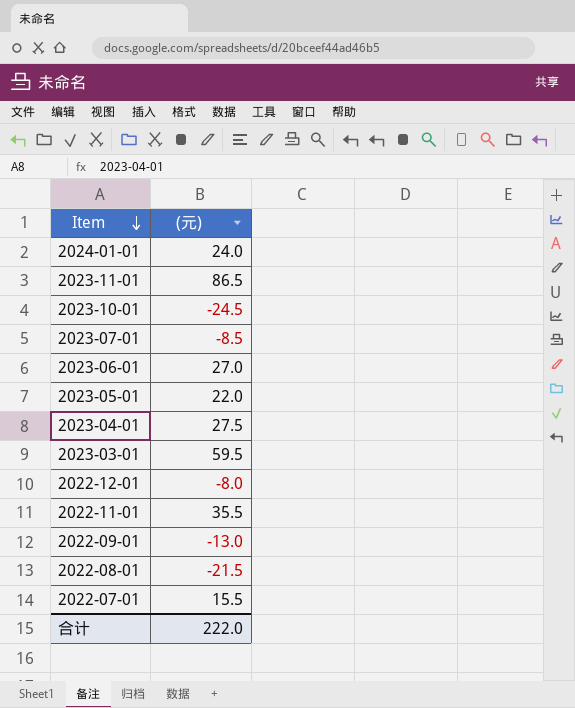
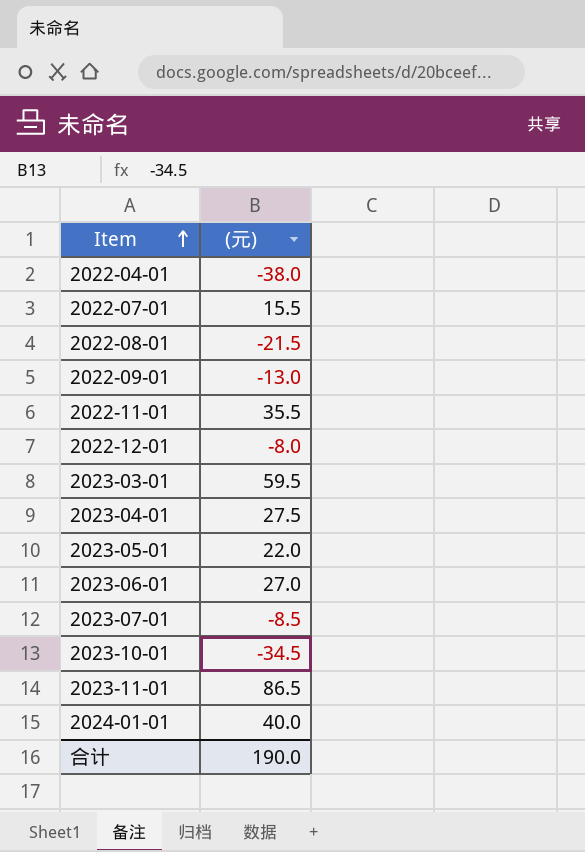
row order: Item descending -> Item ascending
row 2022-04-01: none -> -38.0
2023-10-01 | (元): -24.5 -> -34.5
2024-01-01 | (元): 24.0 -> 40.0
合计 | (元): 222.0 -> 190.0

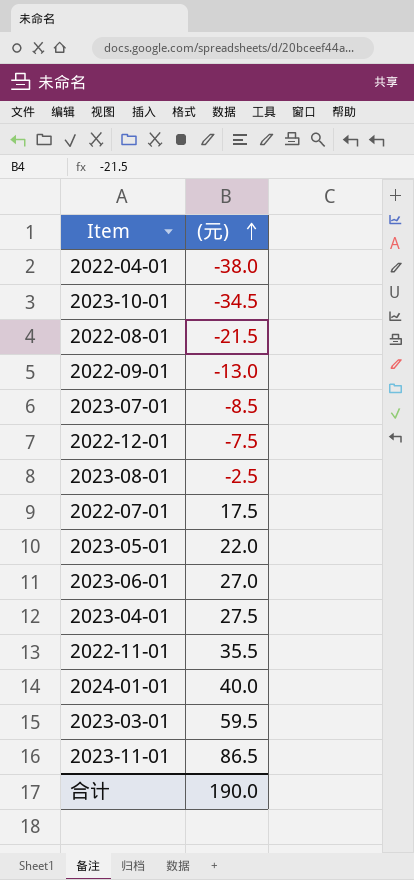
row order: Item ascending -> (元) ascending
2022-12-01 | (元): -8.0 -> -7.5
row 2023-08-01: none -> -2.5
2022-07-01 | (元): 15.5 -> 17.5

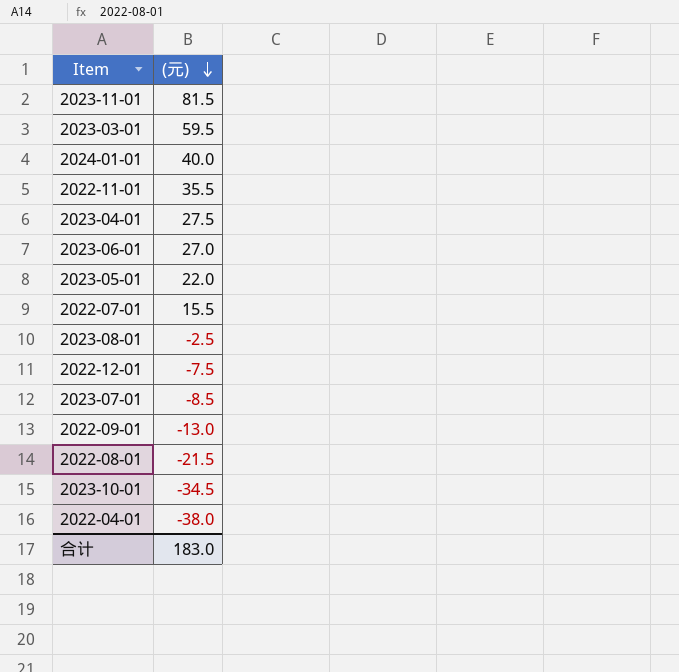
row order: (元) ascending -> (元) descending
2023-11-01 | (元): 86.5 -> 81.5
2022-07-01 | (元): 17.5 -> 15.5
合计 | (元): 190.0 -> 183.0

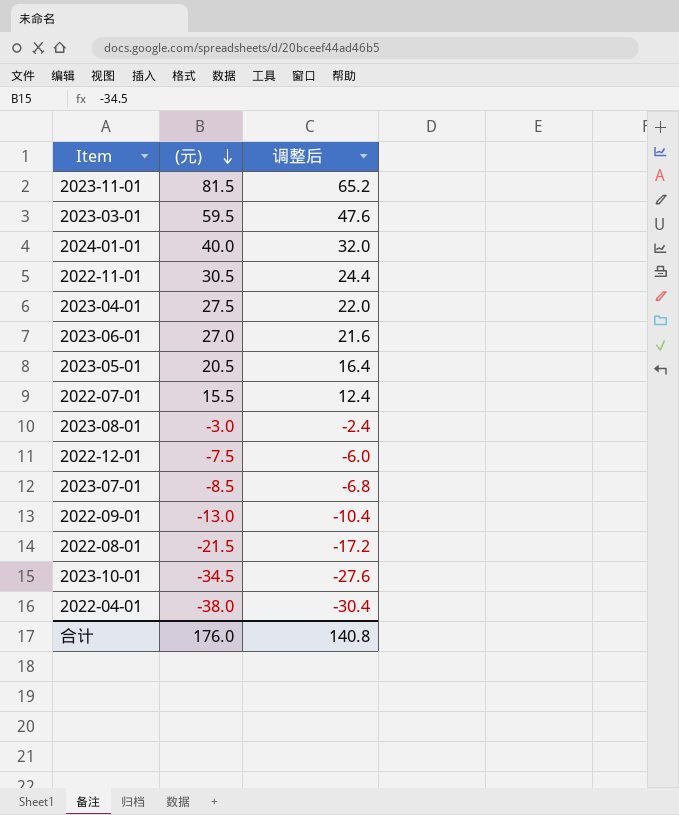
column 调整后 | formula: none -> [(元)] * 0.8
2022-11-01 | (元): 35.5 -> 30.5
2023-05-01 | (元): 22.0 -> 20.5
2023-08-01 | (元): -2.5 -> -3.0
合计 | (元): 183.0 -> 176.0

